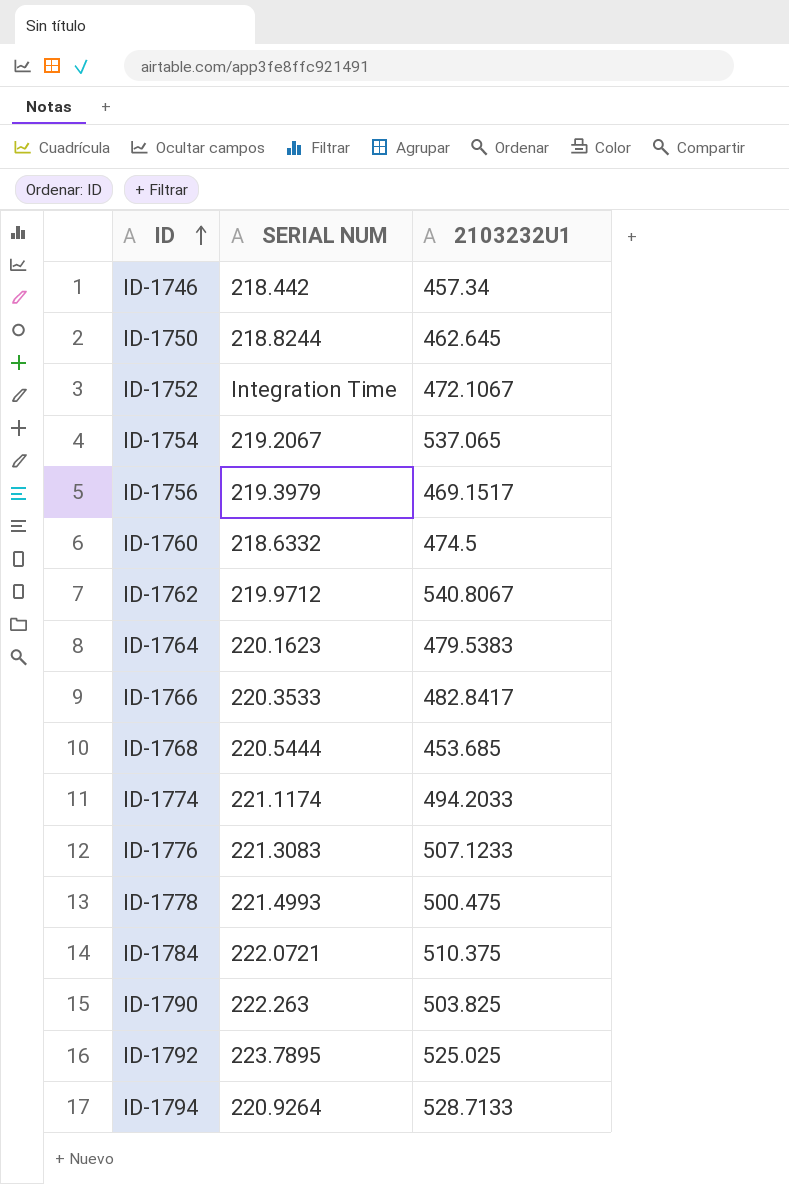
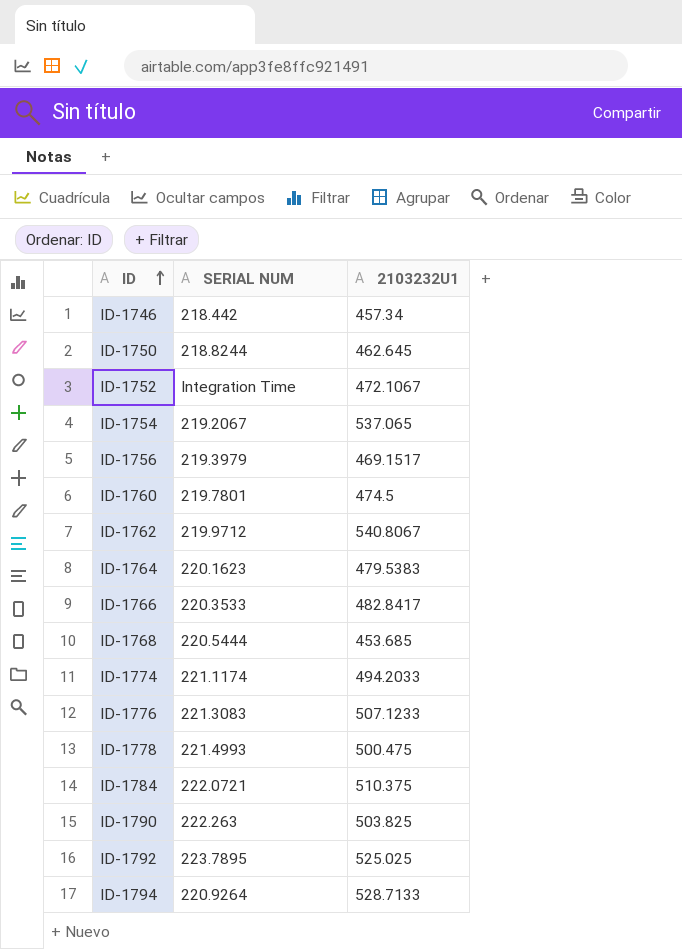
ID-1760 | SERIAL NUM: 218.6332 -> 219.7801

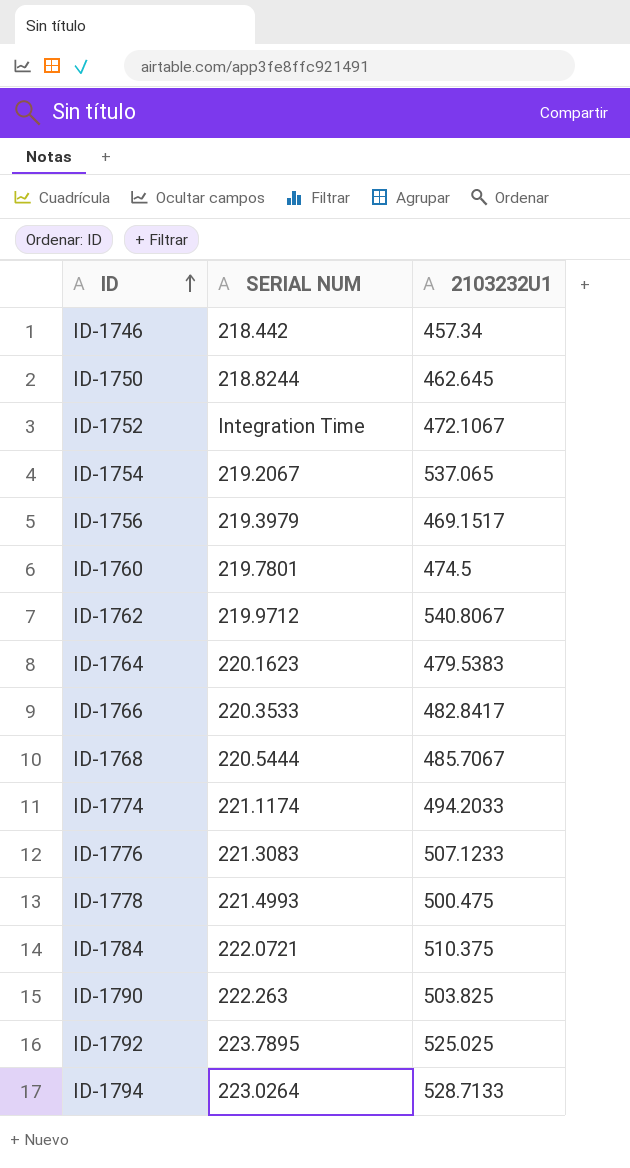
ID-1768 | 2103232U1: 453.685 -> 485.7067
ID-1794 | SERIAL NUM: 220.9264 -> 223.0264

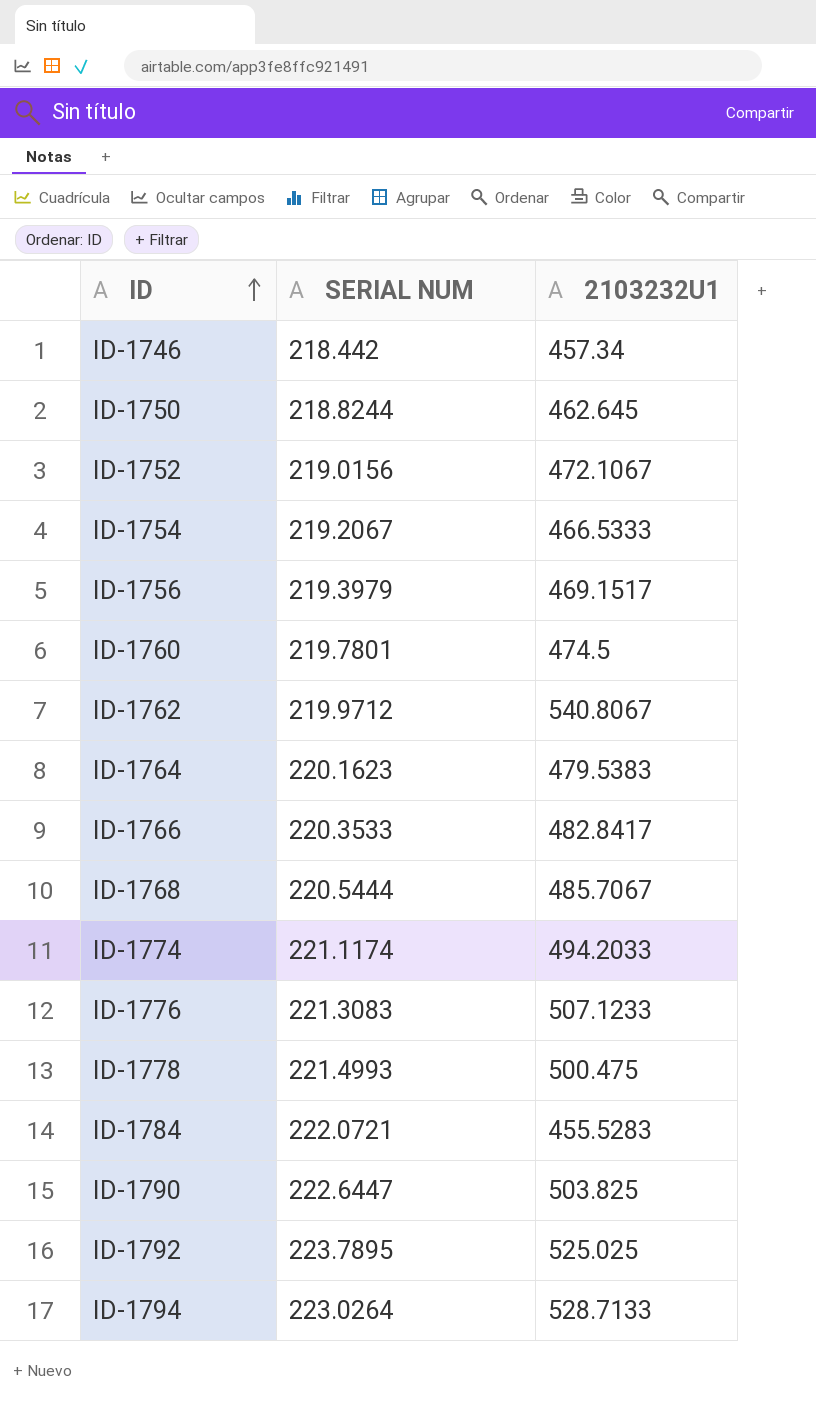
ID-1752 | SERIAL NUM: Integration Time -> 219.0156
ID-1754 | 2103232U1: 537.065 -> 466.5333
ID-1784 | 2103232U1: 510.375 -> 455.5283
ID-1790 | SERIAL NUM: 222.263 -> 222.6447

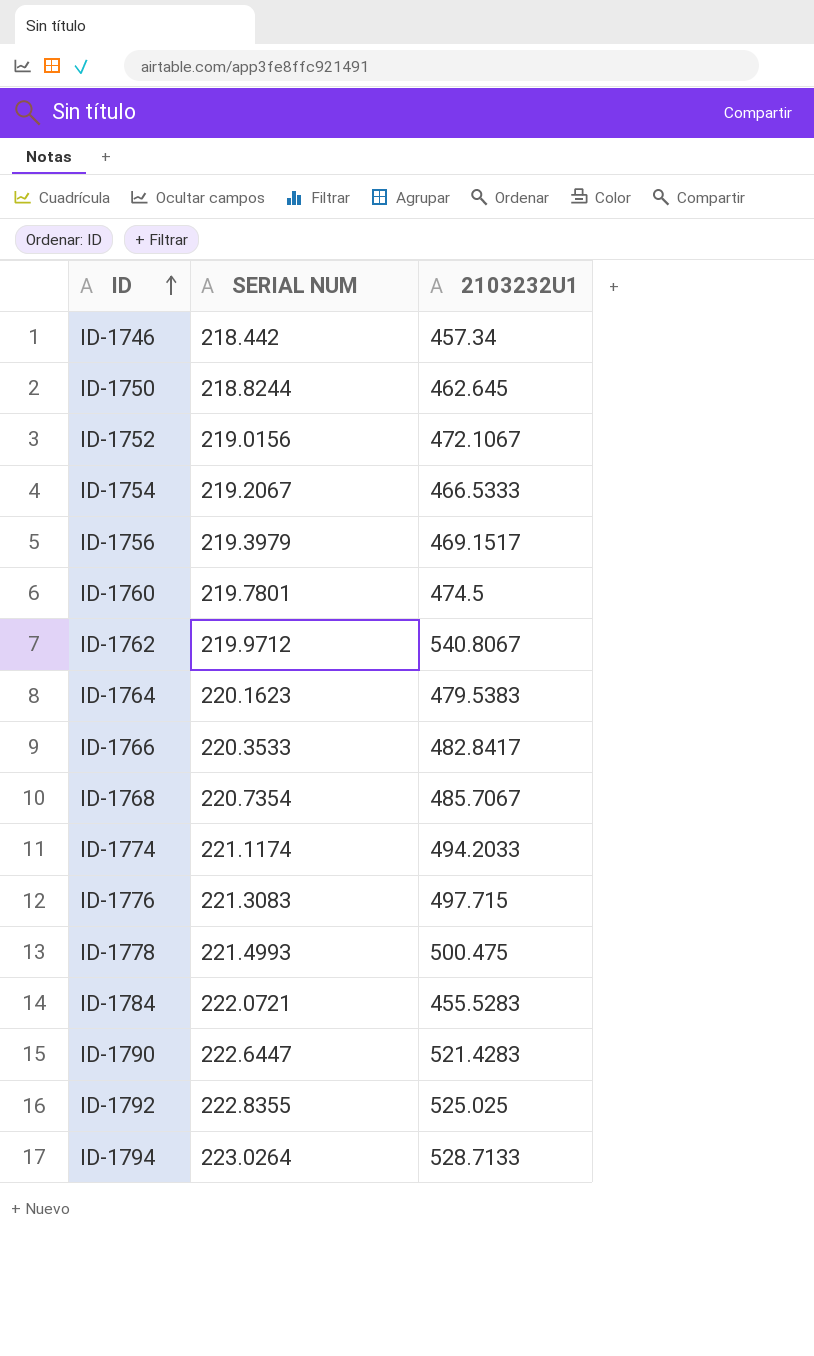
ID-1768 | SERIAL NUM: 220.5444 -> 220.7354
ID-1776 | 2103232U1: 507.1233 -> 497.715
ID-1790 | 2103232U1: 503.825 -> 521.4283
ID-1792 | SERIAL NUM: 223.7895 -> 222.8355

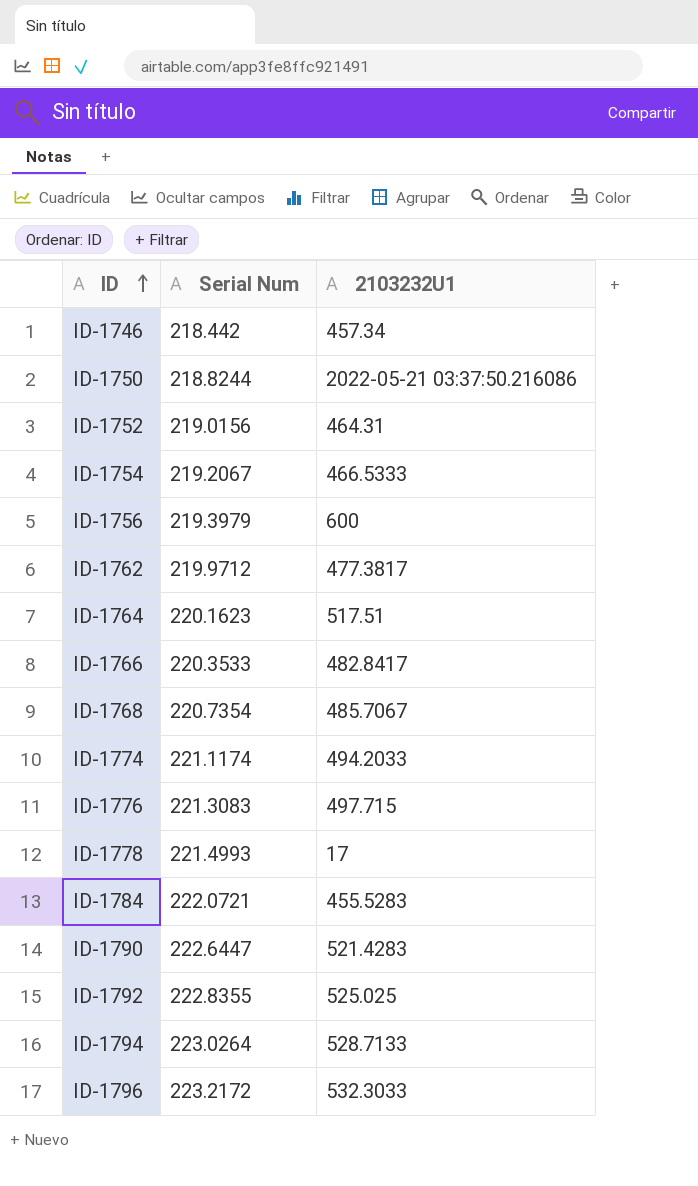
column name: SERIAL NUM -> Serial Num
row ID-1760: 219.7801 | 474.5 -> none
ID-1750 | 2103232U1: 462.645 -> 2022-05-21 03:37:50.216086
ID-1752 | 2103232U1: 472.1067 -> 464.31
ID-1756 | 2103232U1: 469.1517 -> 600
ID-1762 | 2103232U1: 540.8067 -> 477.3817
ID-1764 | 2103232U1: 479.5383 -> 517.51
ID-1778 | 2103232U1: 500.475 -> 17
row ID-1796: none -> 223.2172 | 532.3033

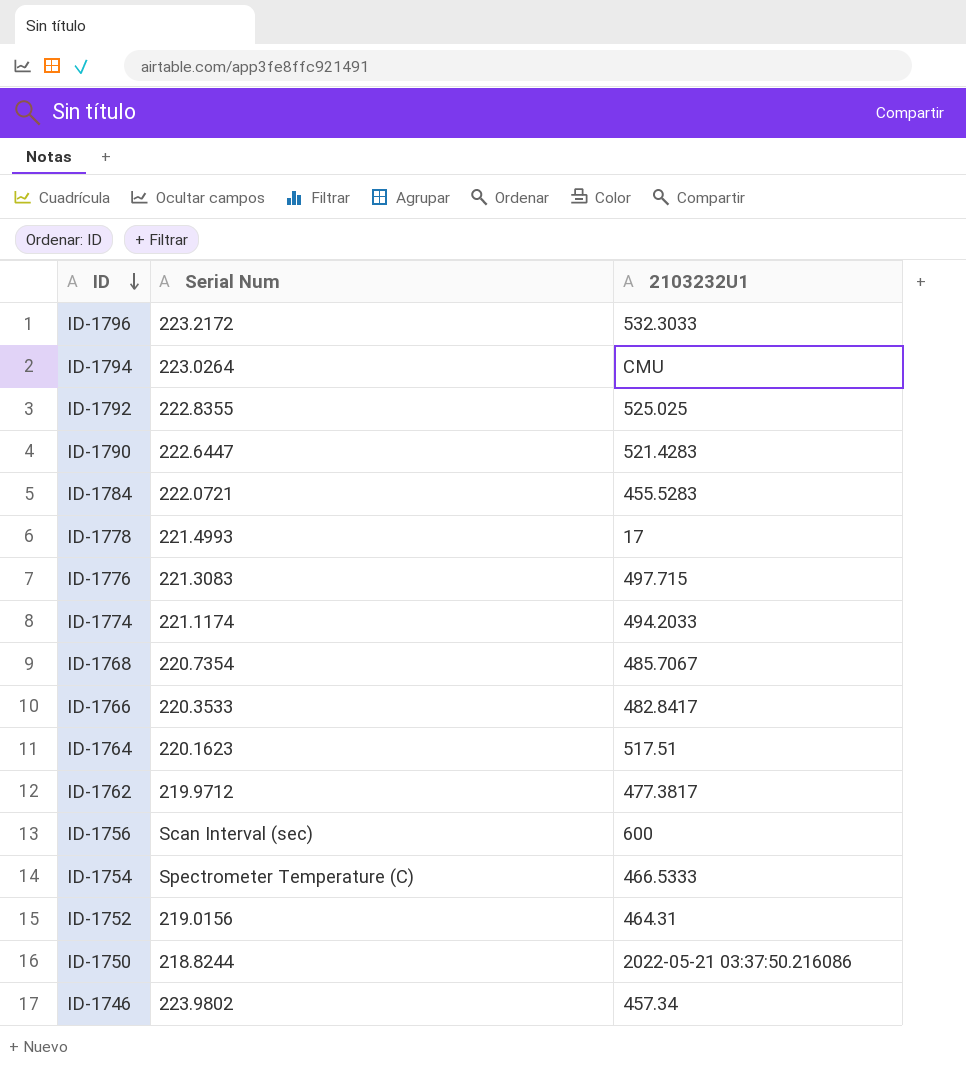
row order: ID ascending -> ID descending
ID-1794 | 2103232U1: 528.7133 -> CMU
ID-1756 | Serial Num: 219.3979 -> Scan Interval (sec)
ID-1754 | Serial Num: 219.2067 -> Spectrometer Temperature (C)
ID-1746 | Serial Num: 218.442 -> 223.9802

